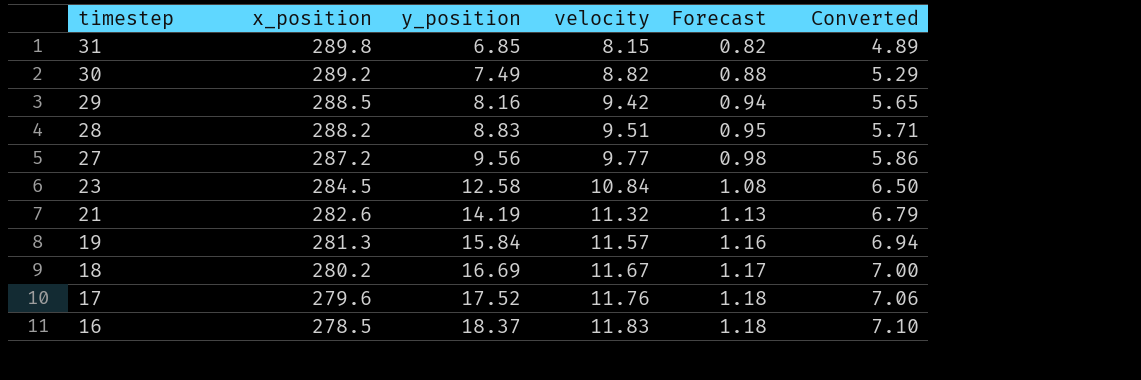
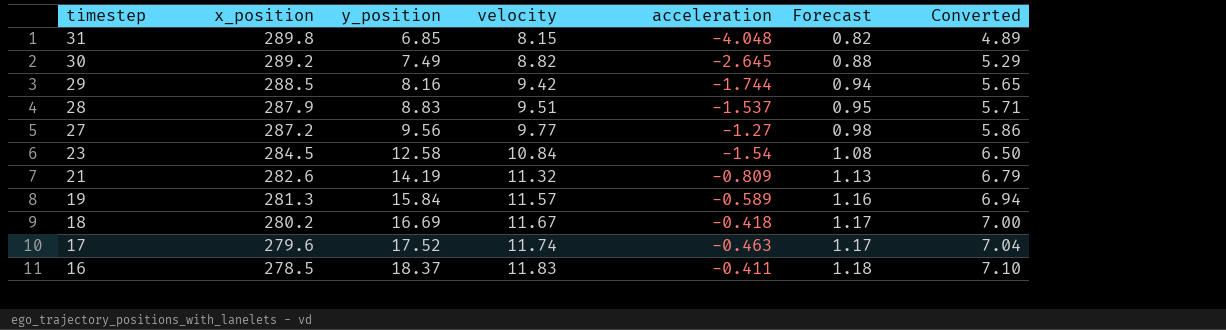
column acceleration | position: none -> 5
28 | x_position: 288.2 -> 287.9
17 | velocity: 11.76 -> 11.74
17 | Forecast: 1.18 -> 1.17
17 | Converted: 7.06 -> 7.04

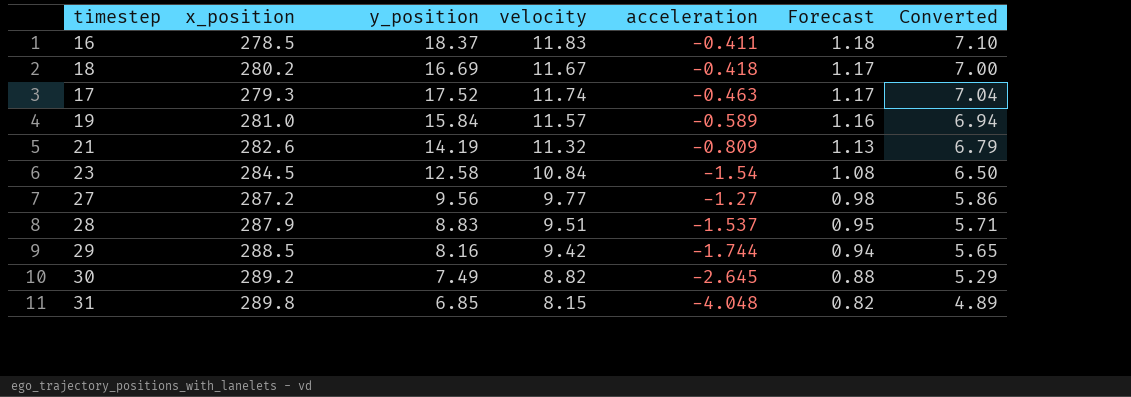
row order: timestep descending -> Forecast descending
17 | x_position: 279.6 -> 279.3
19 | x_position: 281.3 -> 281.0

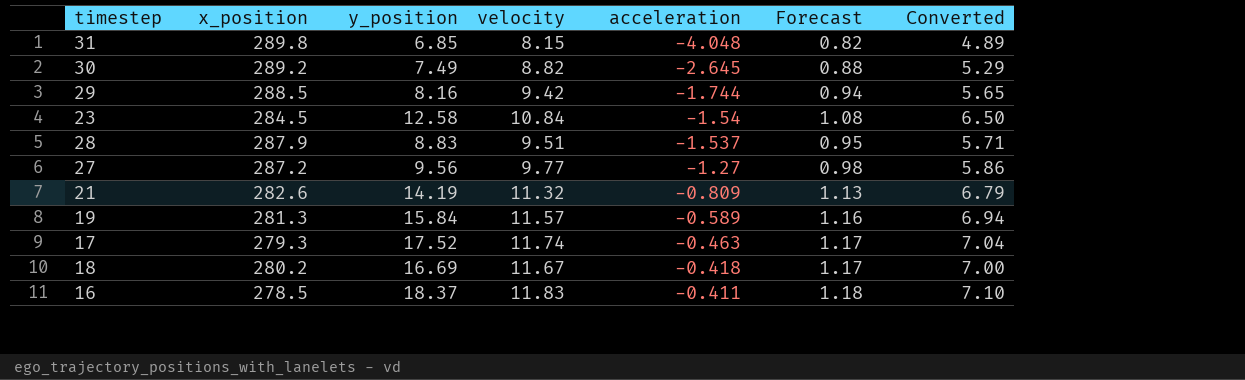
row order: Forecast descending -> acceleration ascending
19 | x_position: 281.0 -> 281.3

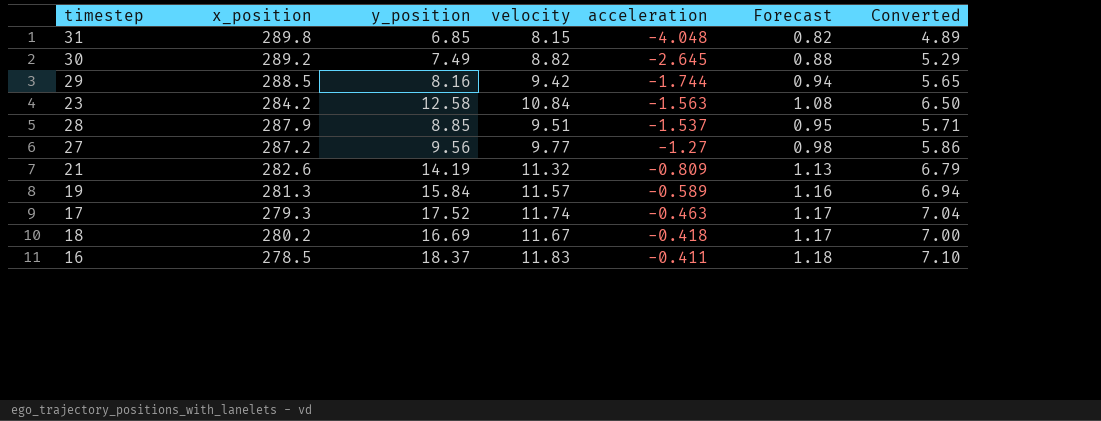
23 | x_position: 284.5 -> 284.2
23 | acceleration: -1.54 -> -1.563
28 | y_position: 8.83 -> 8.85

